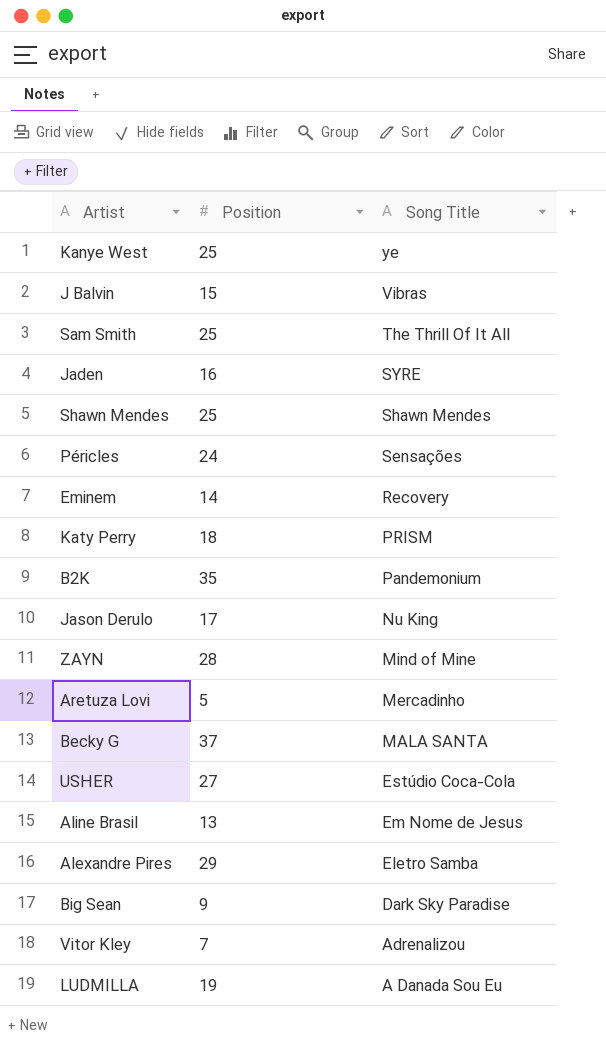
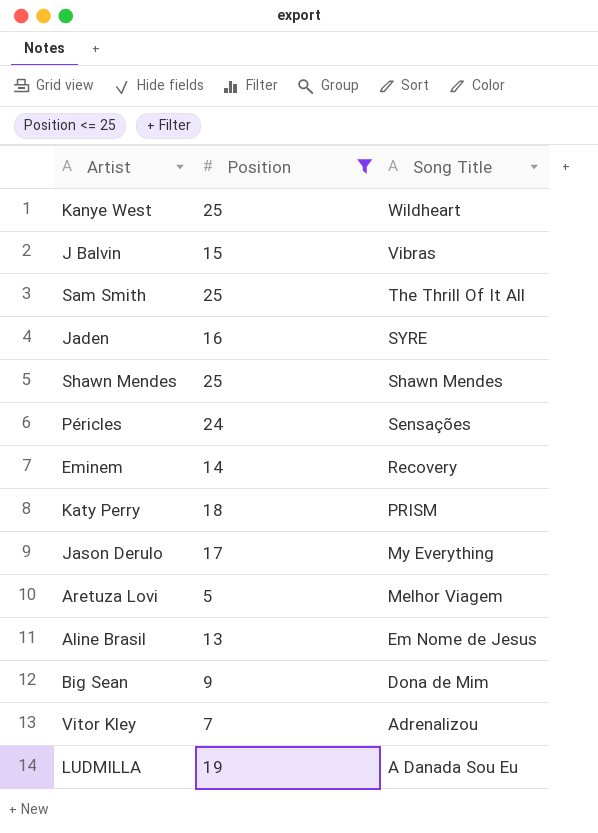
filter: none -> Position <= 25
Kanye West | Song Title: ye -> Wildheart
Jason Derulo | Song Title: Nu King -> My Everything
Aretuza Lovi | Song Title: Mercadinho -> Melhor Viagem
Big Sean | Song Title: Dark Sky Paradise -> Dona de Mim

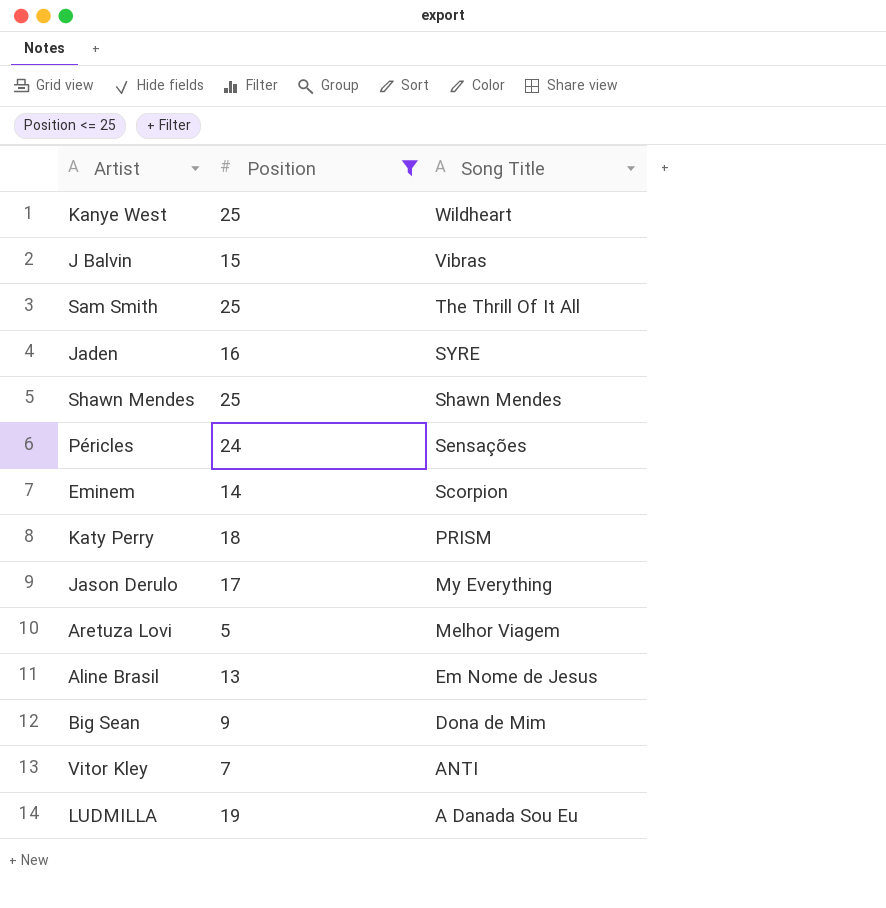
Eminem | Song Title: Recovery -> Scorpion
Vitor Kley | Song Title: Adrenalizou -> ANTI

